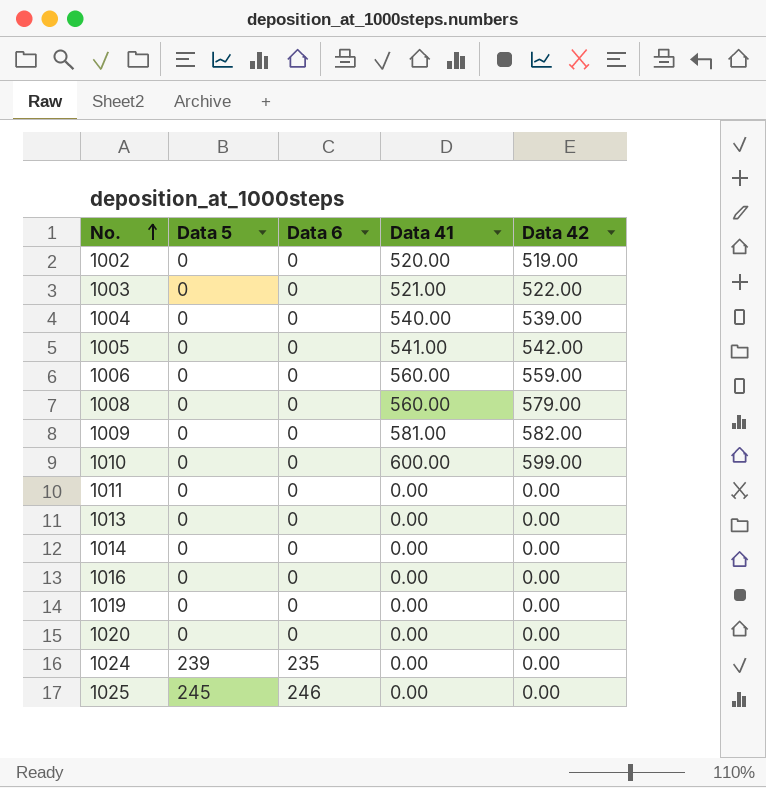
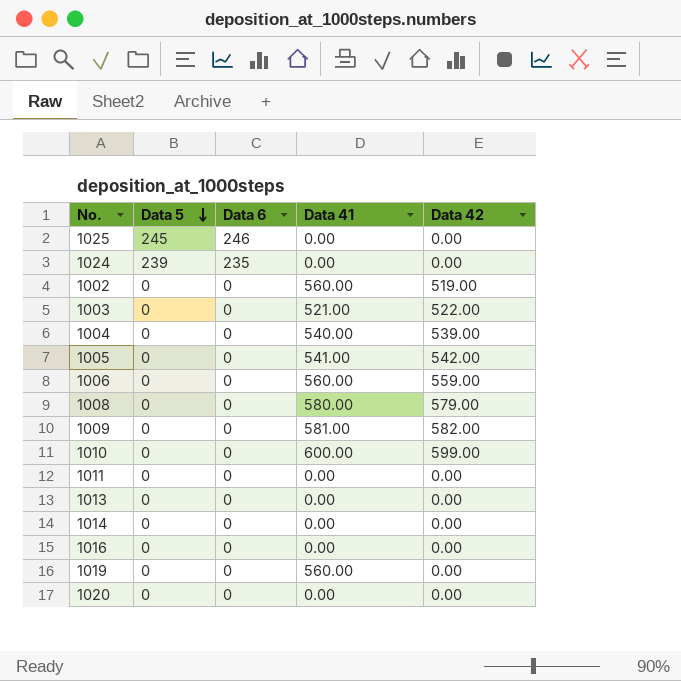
row order: No. ascending -> Data 5 descending
1002 | Data 41: 520.00 -> 560.00
1008 | Data 41: 560.00 -> 580.00
1019 | Data 41: 0.00 -> 560.00

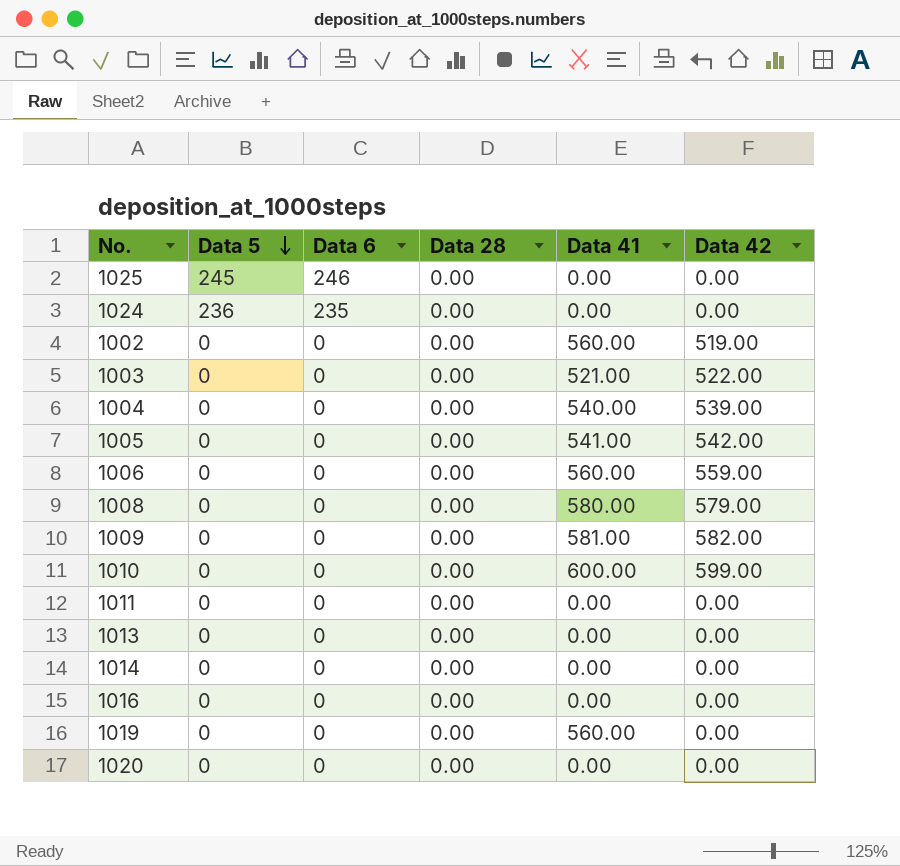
column Data 28 | position: none -> 4
1024 | Data 5: 239 -> 236

